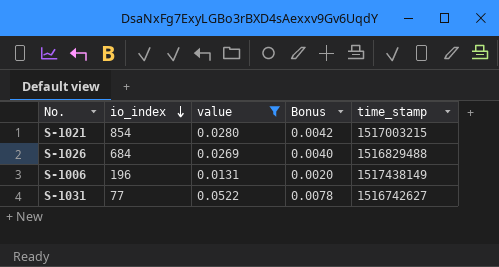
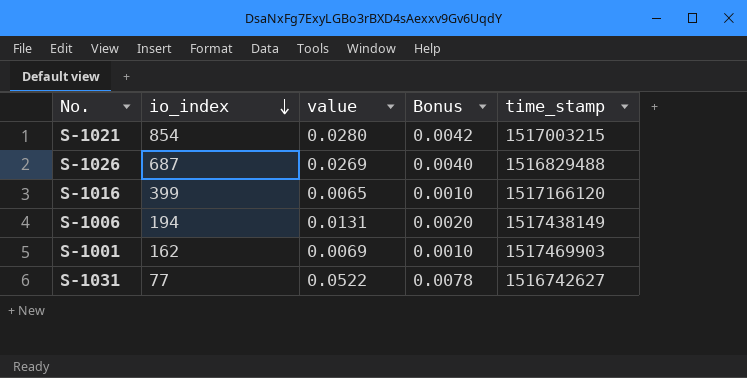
filter: value >= 0.0131 -> none
S-1026 | io_index: 684 -> 687
S-1006 | io_index: 196 -> 194

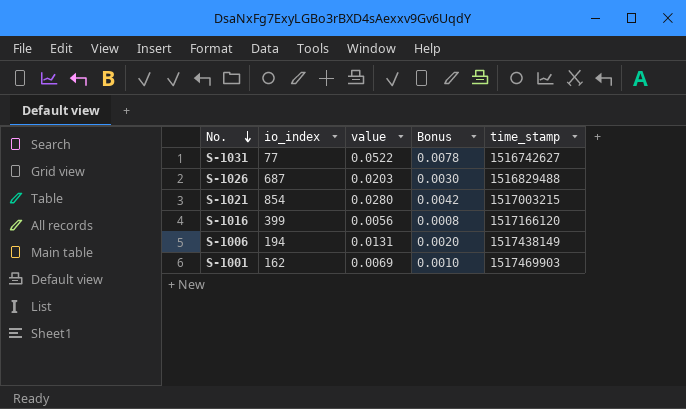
row order: io_index descending -> No. descending
S-1026 | value: 0.0269 -> 0.0203
S-1026 | Bonus: 0.0040 -> 0.0030
S-1016 | value: 0.0065 -> 0.0056
S-1016 | Bonus: 0.0010 -> 0.0008

